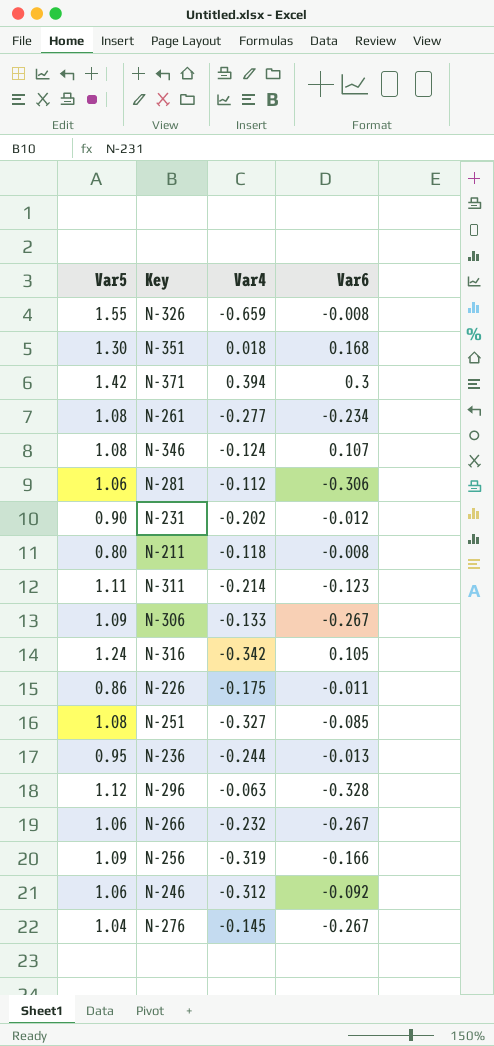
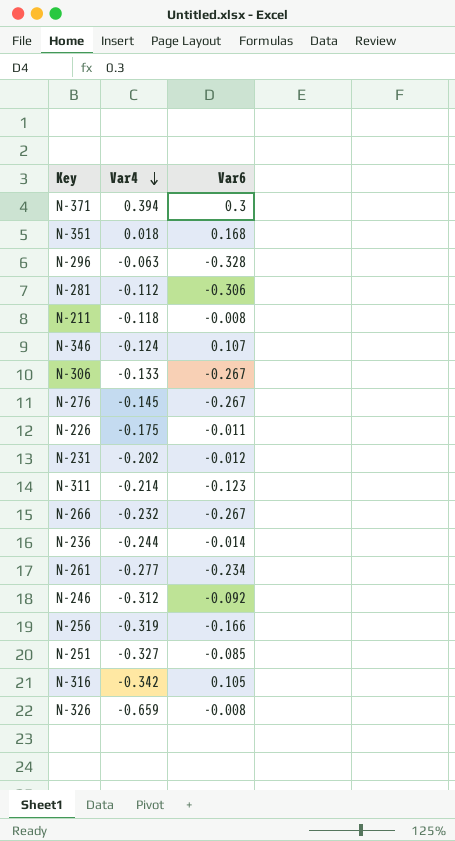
row order: none -> Var4 descending
column Var5 | position: 1 -> none
N-236 | Var6: -0.013 -> -0.014

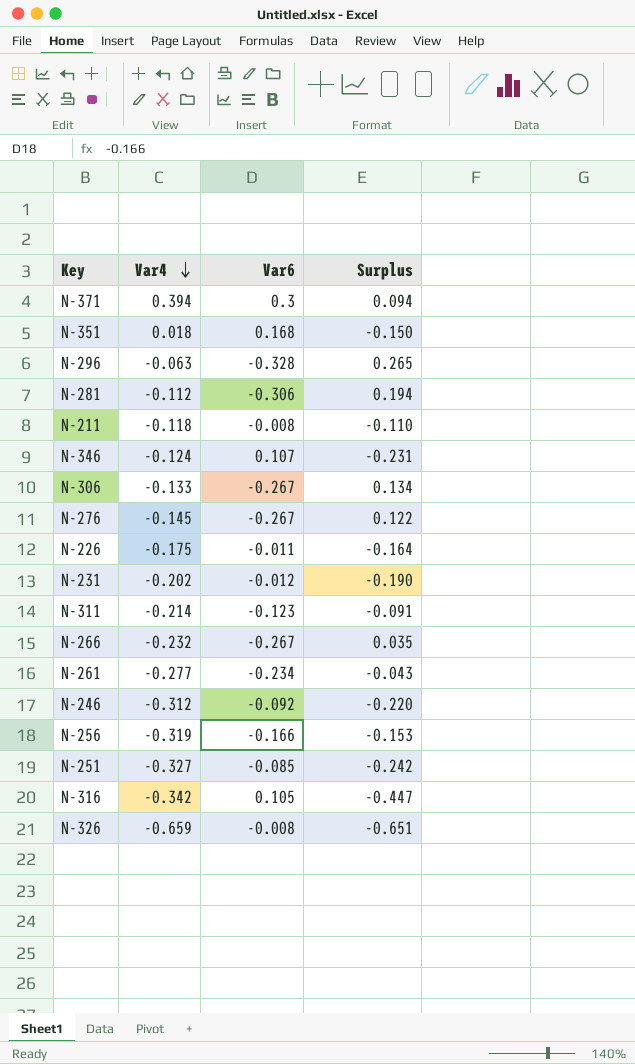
column Surplus | formula: none -> [Var4] - [Var6]
row N-236: -0.244 | -0.014 -> none

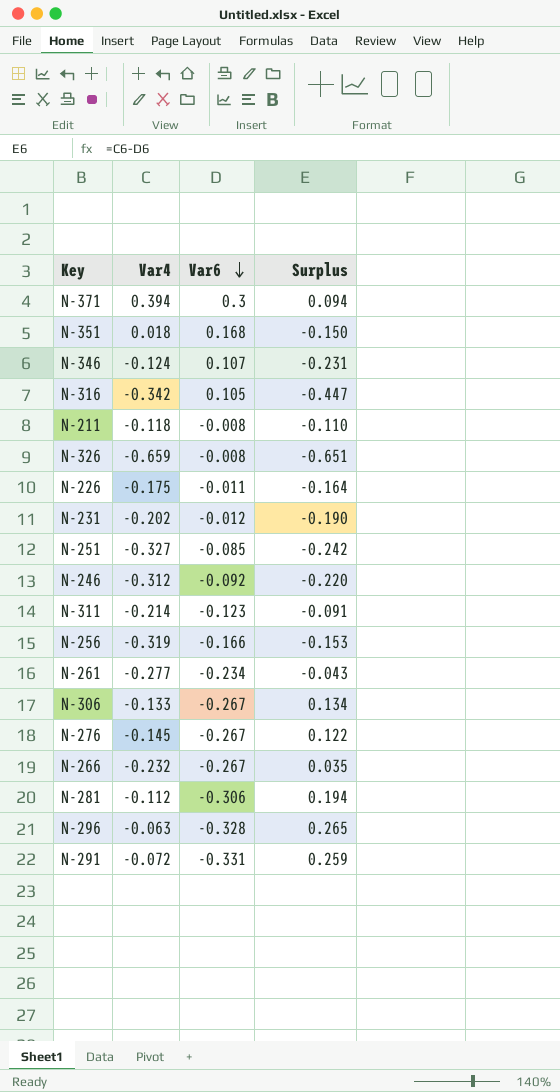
row order: Var4 descending -> Var6 descending
row N-291: none -> -0.072 | -0.331 | 0.259

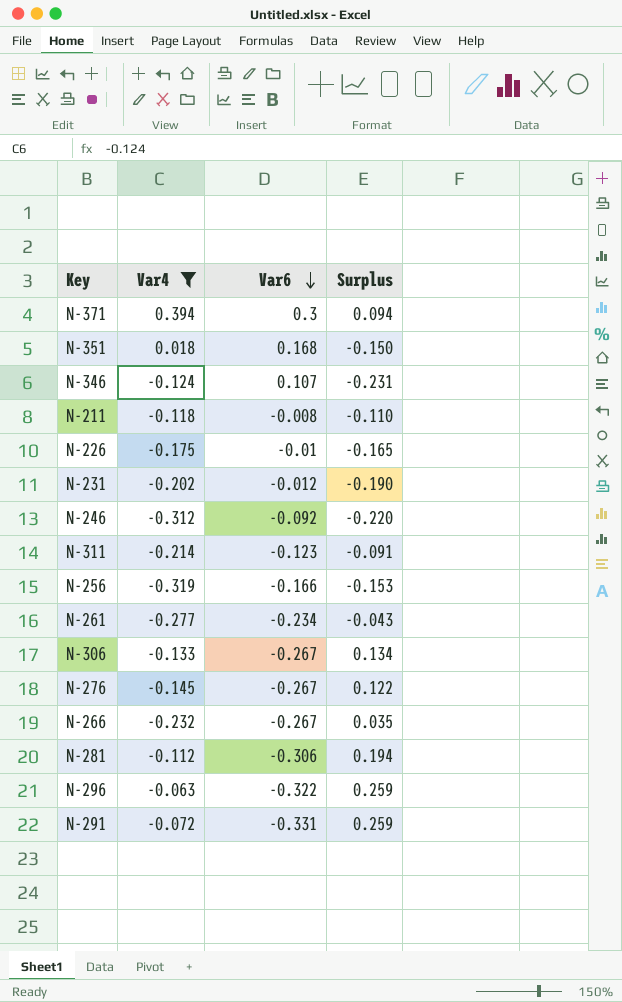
filter: none -> Var4 >= -0.319
N-226 | Var6: -0.011 -> -0.01
N-226 | Surplus: -0.164 -> -0.165
N-296 | Var6: -0.328 -> -0.322
N-296 | Surplus: 0.265 -> 0.259

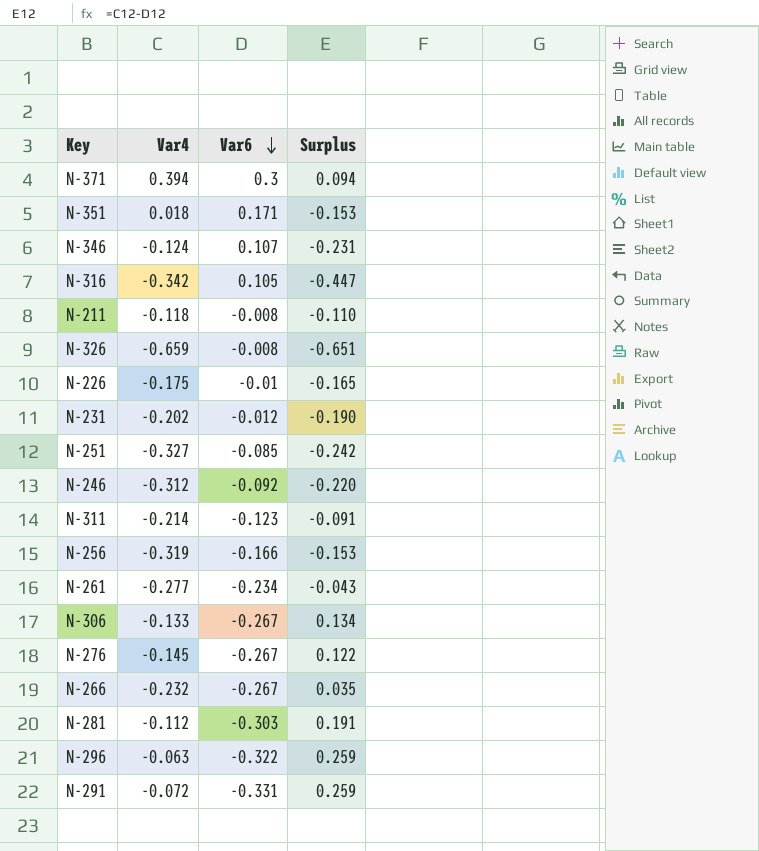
filter: Var4 >= -0.319 -> none
N-351 | Var6: 0.168 -> 0.171
N-351 | Surplus: -0.150 -> -0.153
N-281 | Var6: -0.306 -> -0.303
N-281 | Surplus: 0.194 -> 0.191

